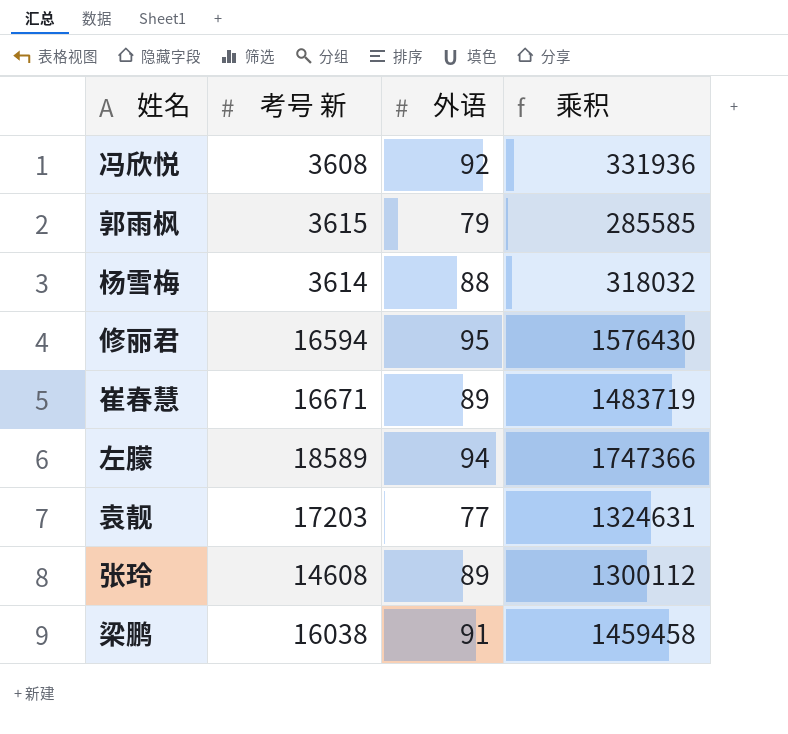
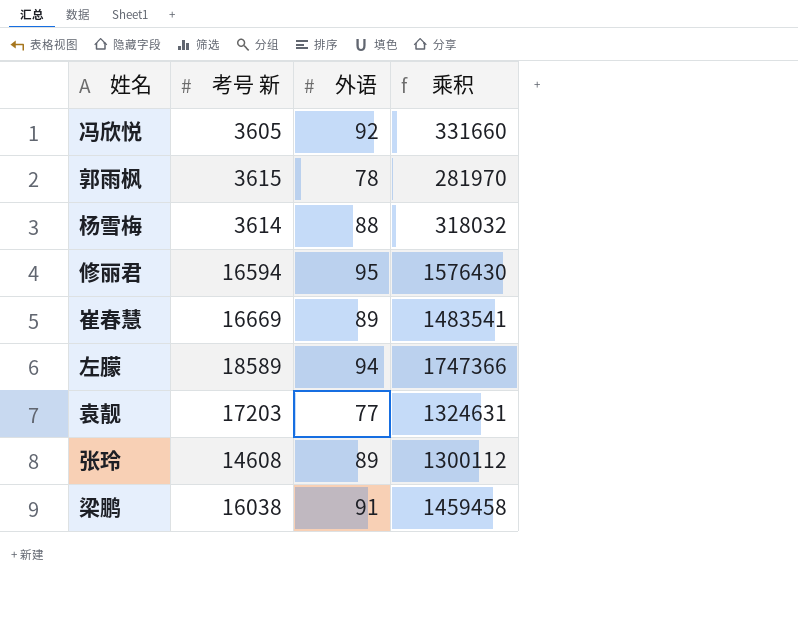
冯欣悦 | 考号 新: 3608 -> 3605
冯欣悦 | 乘积: 331936 -> 331660
郭雨枫 | 外语: 79 -> 78
郭雨枫 | 乘积: 285585 -> 281970
崔春慧 | 考号 新: 16671 -> 16669
崔春慧 | 乘积: 1483719 -> 1483541

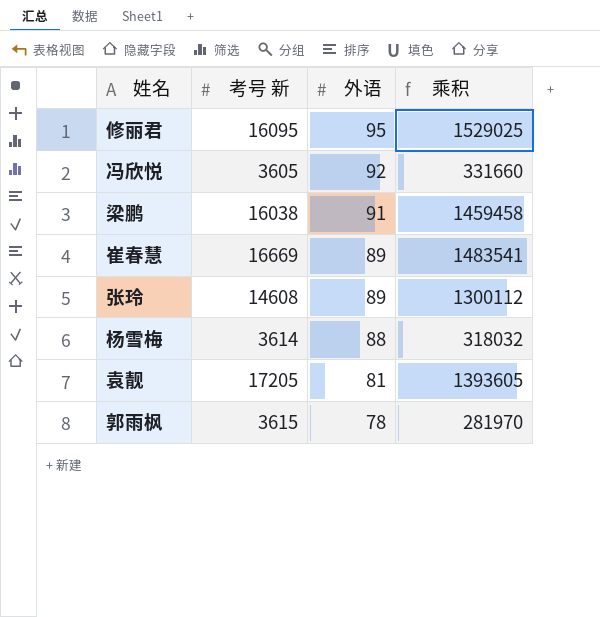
row order: none -> 外语 descending
row 左朦: 18589 | 94 | 1747366 -> none
修丽君 | 考号 新: 16594 -> 16095
修丽君 | 乘积: 1576430 -> 1529025
袁靓 | 考号 新: 17203 -> 17205
袁靓 | 外语: 77 -> 81
袁靓 | 乘积: 1324631 -> 1393605

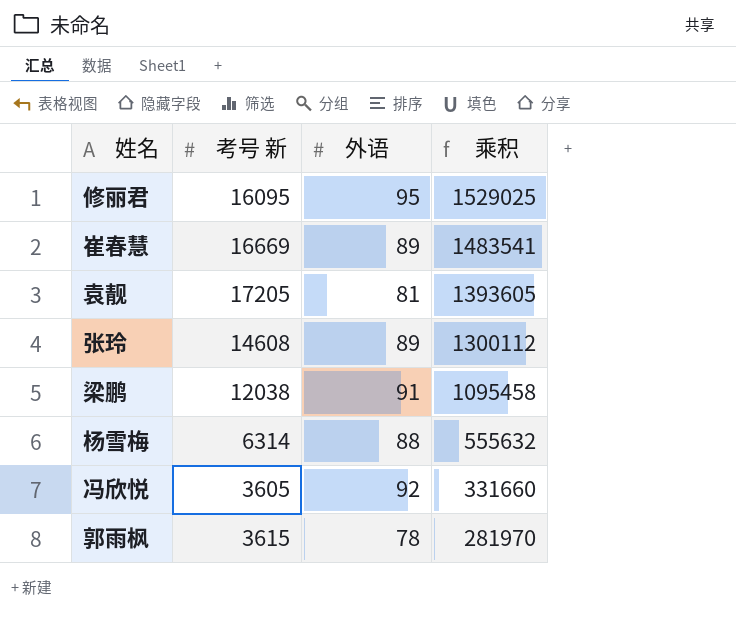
row order: 外语 descending -> 乘积 descending
梁鹏 | 考号 新: 16038 -> 12038
梁鹏 | 乘积: 1459458 -> 1095458
杨雪梅 | 考号 新: 3614 -> 6314
杨雪梅 | 乘积: 318032 -> 555632

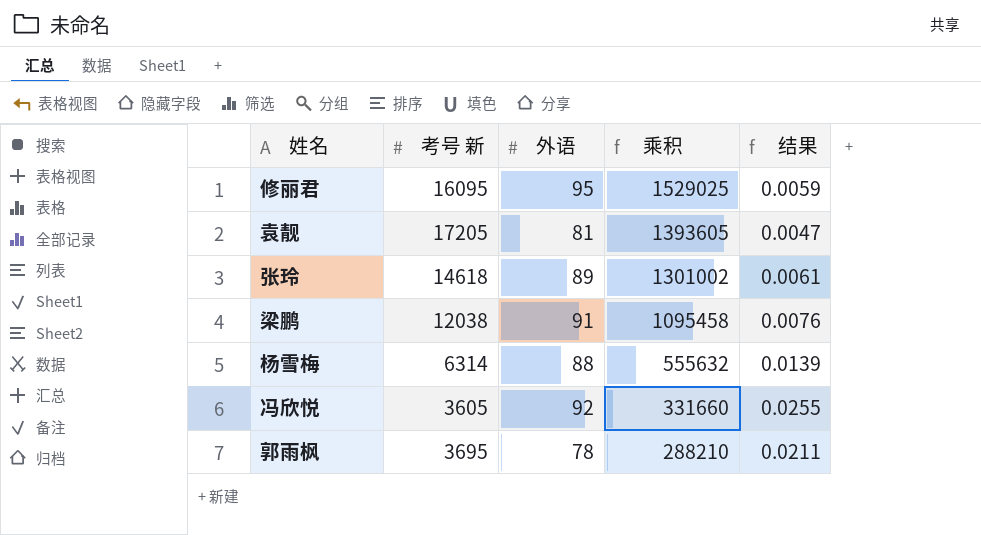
column 结果 | formula: none -> [外语] / [考号 新]
row 崔春慧: 16669 | 89 | 1483541 -> none
张玲 | 考号 新: 14608 -> 14618
张玲 | 乘积: 1300112 -> 1301002
郭雨枫 | 考号 新: 3615 -> 3695
郭雨枫 | 乘积: 281970 -> 288210

